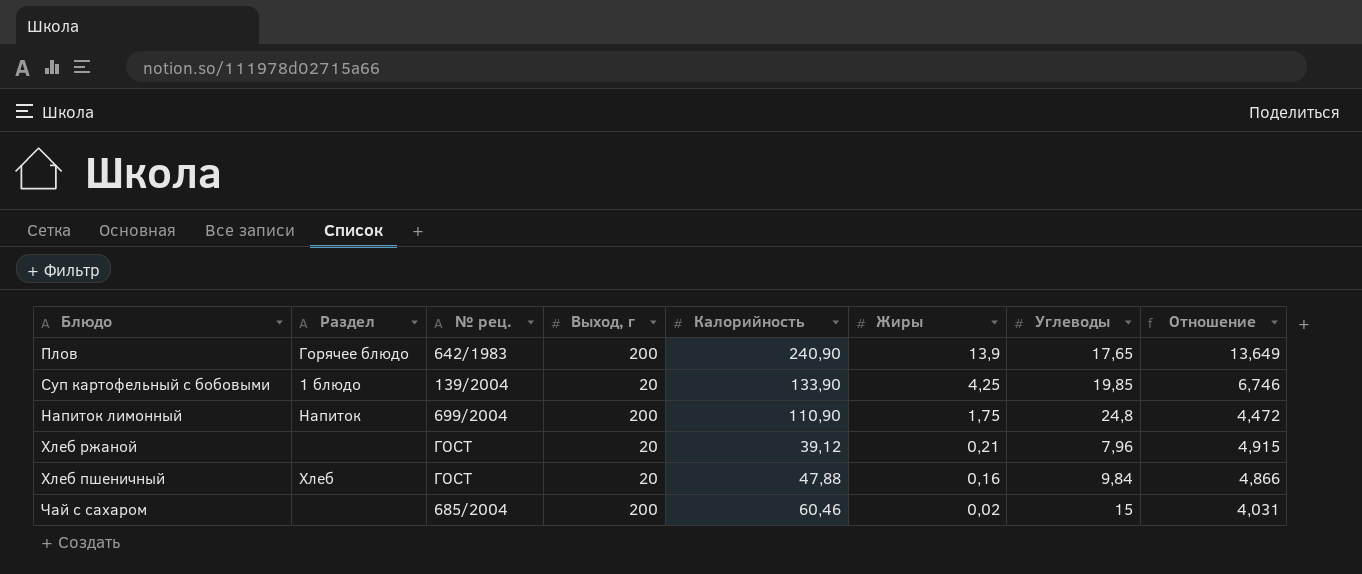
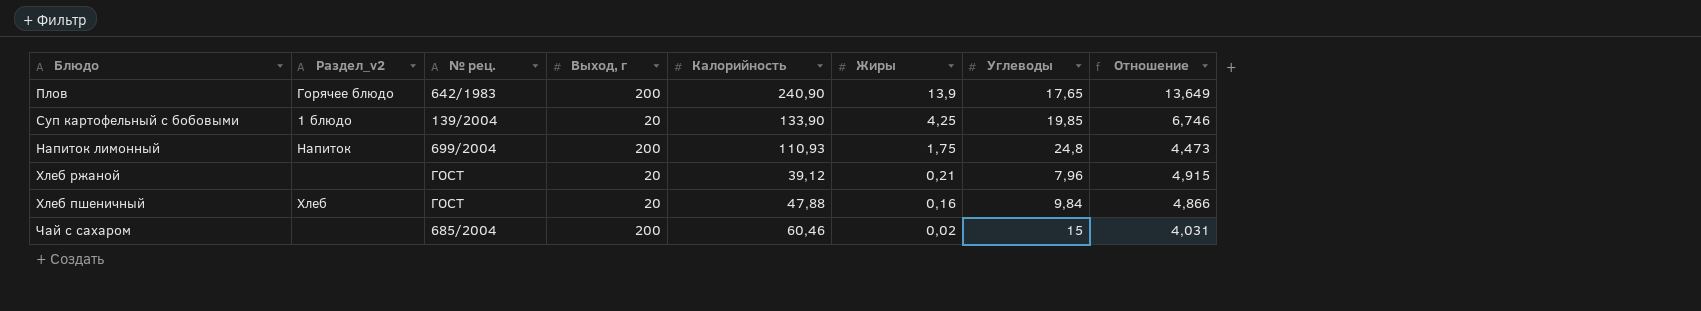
column name: Раздел -> Раздел_v2
Напиток лимонный | Калорийность: 110,90 -> 110,93
Напиток лимонный | Отношение: 4,472 -> 4,473

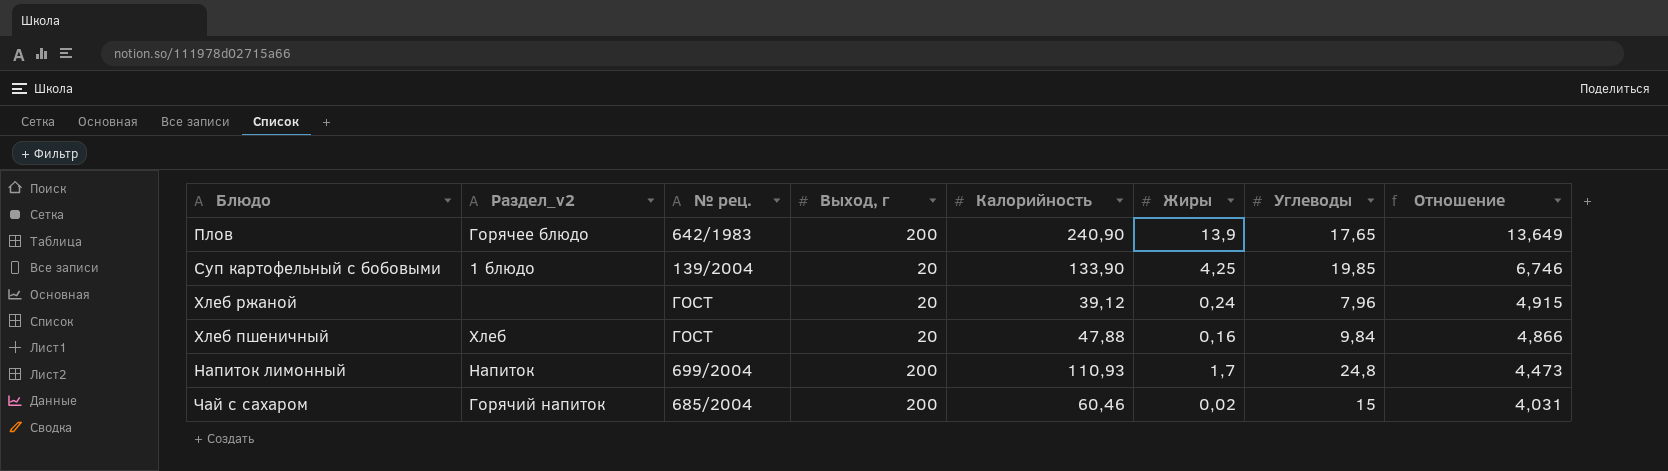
row order: Жиры descending -> Отношение descending
Хлеб ржаной | Жиры: 0,21 -> 0,24
Напиток лимонный | Жиры: 1,75 -> 1,7
Чай с сахаром | Раздел_v2: none -> Горячий напиток

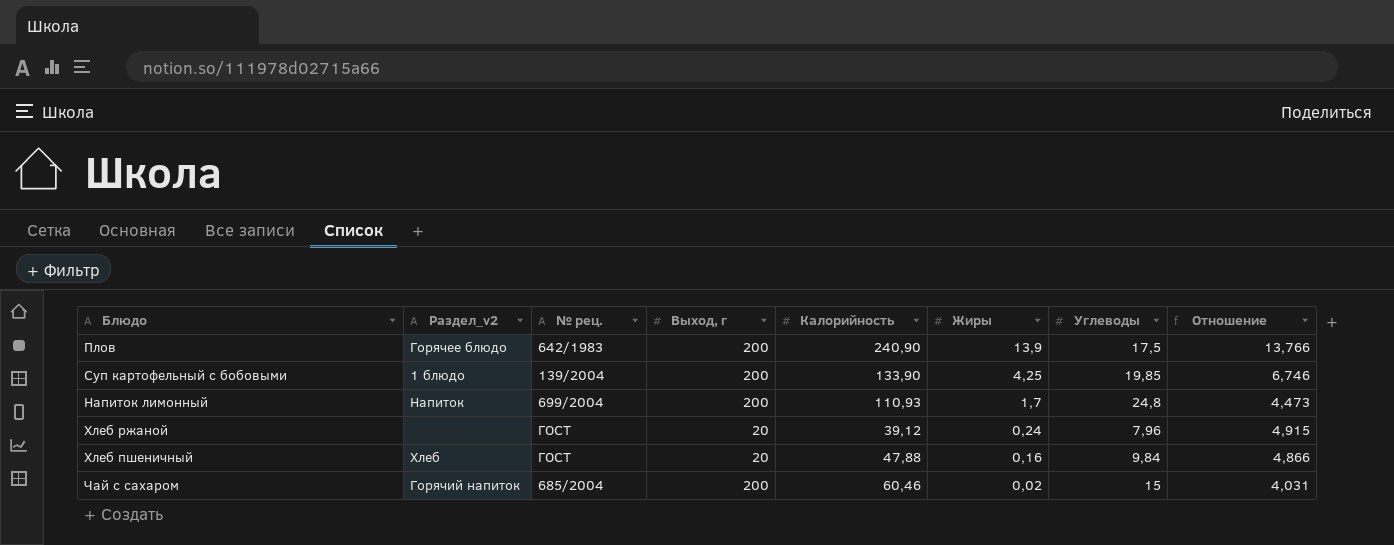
row order: Отношение descending -> Жиры descending
Плов | Углеводы: 17,65 -> 17,5
Плов | Отношение: 13,649 -> 13,766
Суп картофельный с бобовыми | Выход, г: 20 -> 200

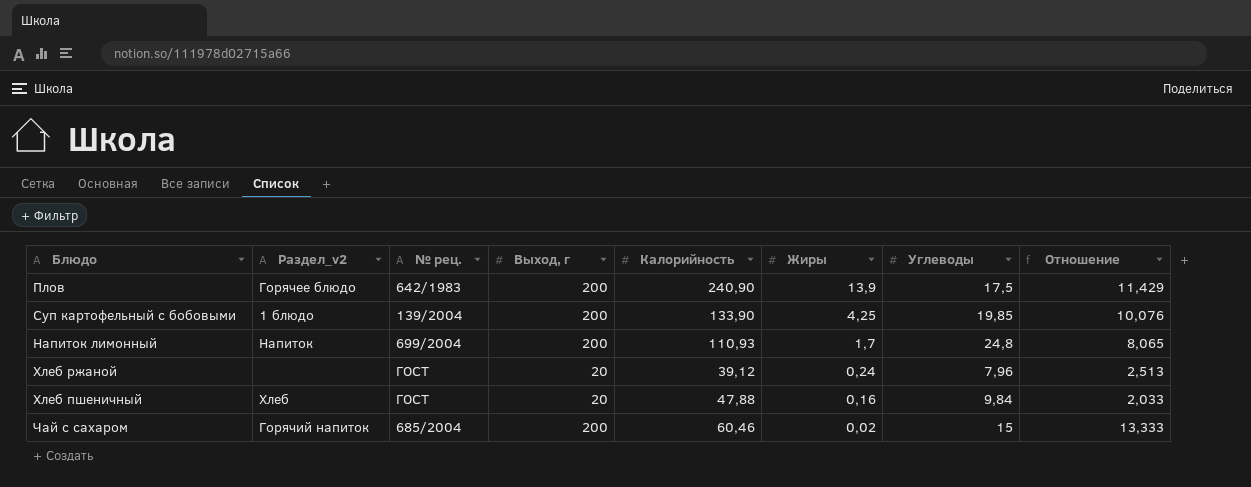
column Отношение | formula: [Калорийность] / [Углеводы] -> [Выход, г] / [Углеводы]

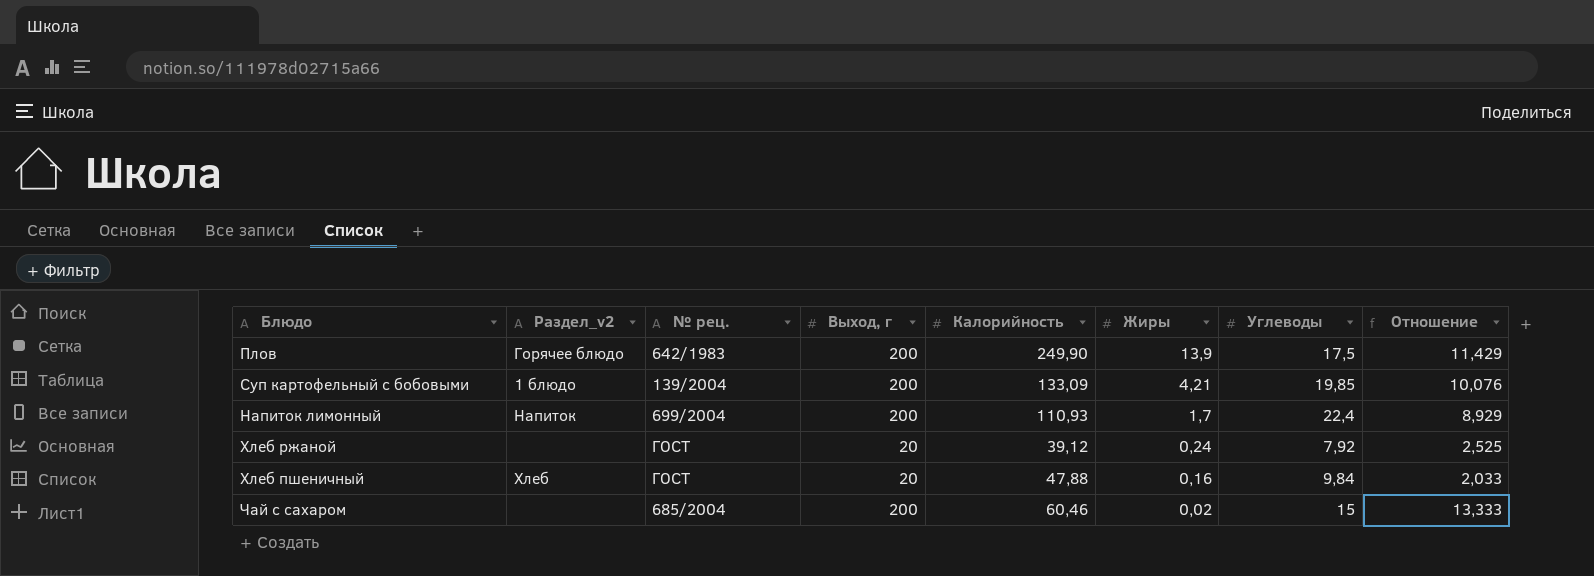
Плов | Калорийность: 240,90 -> 249,90
Суп картофельный с бобовыми | Калорийность: 133,90 -> 133,09
Суп картофельный с бобовыми | Жиры: 4,25 -> 4,21
Напиток лимонный | Углеводы: 24,8 -> 22,4
Напиток лимонный | Отношение: 8,065 -> 8,929
Хлеб ржаной | Углеводы: 7,96 -> 7,92
Хлеб ржаной | Отношение: 2,513 -> 2,525
Чай с сахаром | Раздел_v2: Горячий напиток -> none

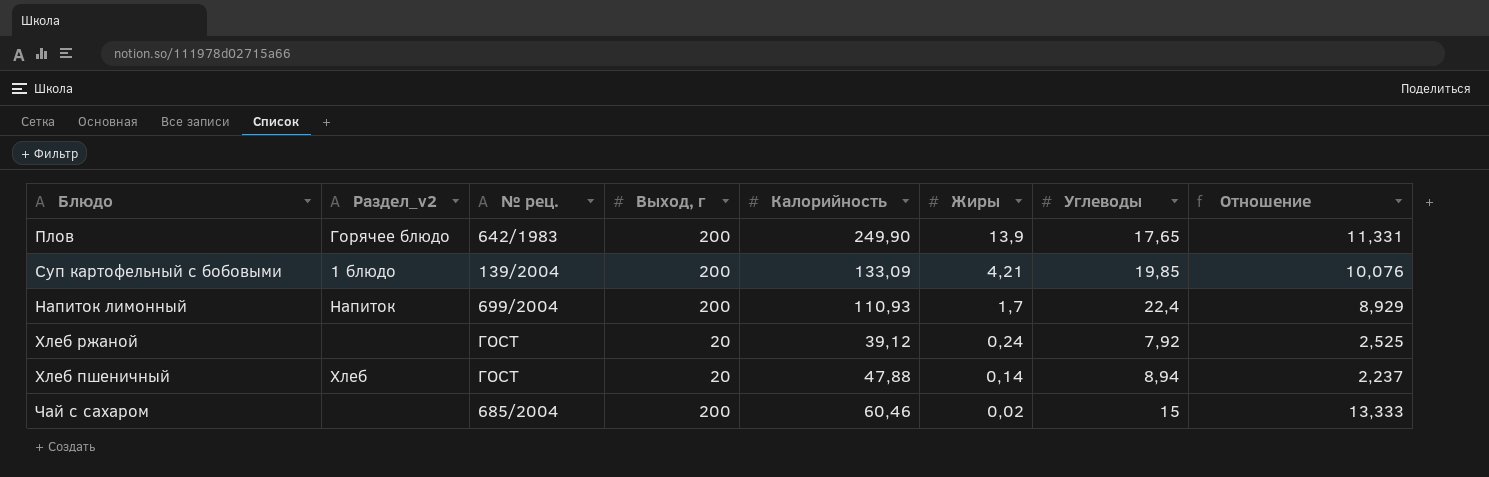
Плов | Углеводы: 17,5 -> 17,65
Плов | Отношение: 11,429 -> 11,331
Хлеб пшеничный | Жиры: 0,16 -> 0,14
Хлеб пшеничный | Углеводы: 9,84 -> 8,94
Хлеб пшеничный | Отношение: 2,033 -> 2,237

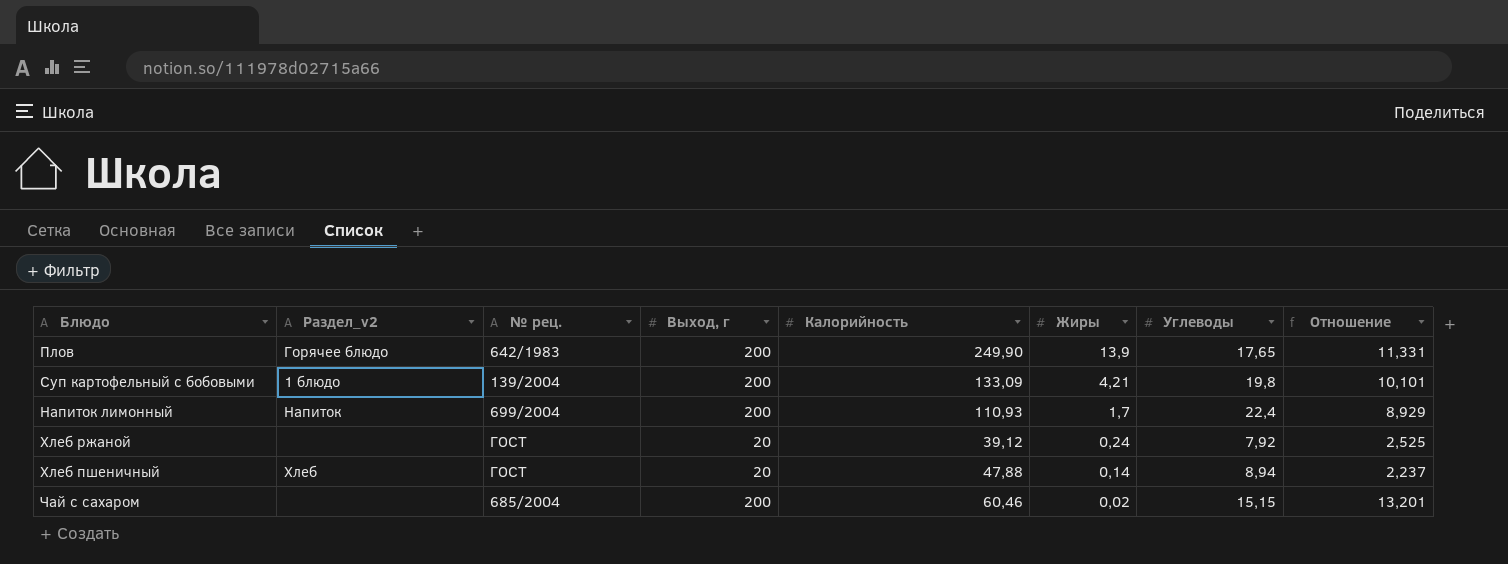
Суп картофельный с бобовыми | Углеводы: 19,85 -> 19,8
Суп картофельный с бобовыми | Отношение: 10,076 -> 10,101
Чай с сахаром | Углеводы: 15 -> 15,15
Чай с сахаром | Отношение: 13,333 -> 13,201

